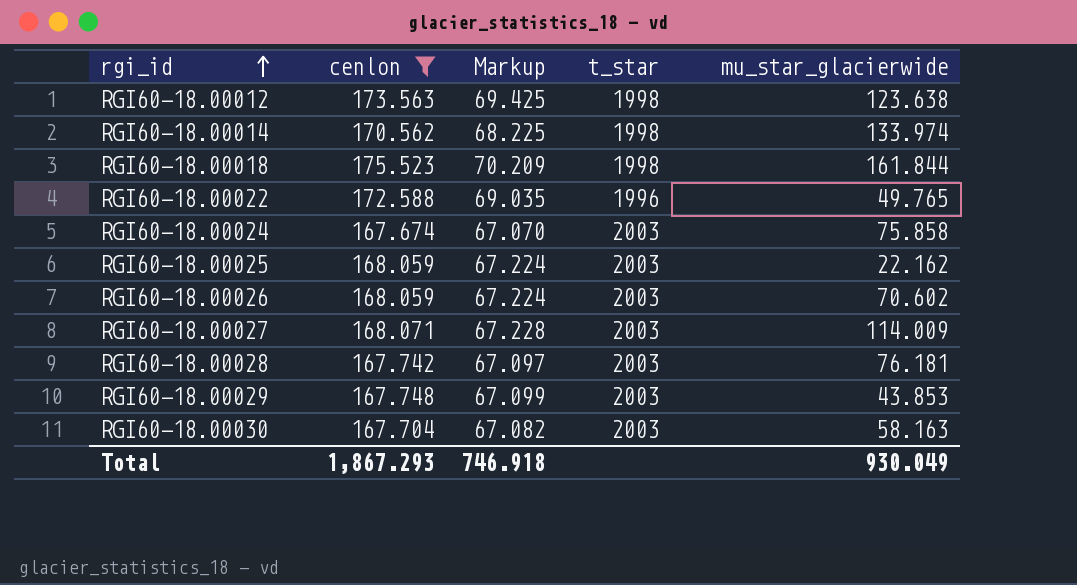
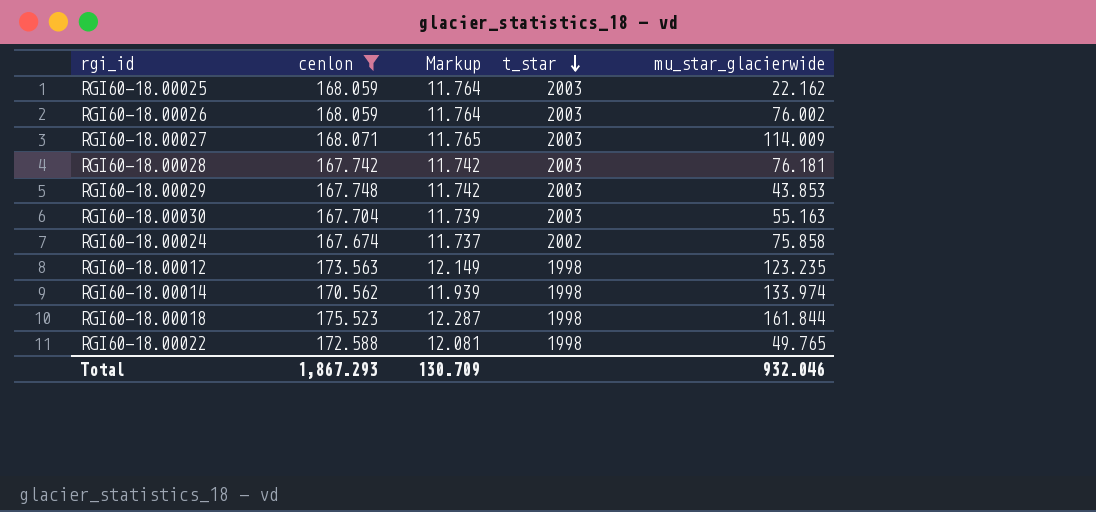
row order: rgi_id ascending -> t_star descending
column Markup | formula: [cenlon] * 0.4 -> [cenlon] * 0.07
RGI60-18.00026 | mu_star_glacierwide: 70.602 -> 76.002
RGI60-18.00030 | mu_star_glacierwide: 58.163 -> 55.163
RGI60-18.00024 | t_star: 2003 -> 2002
RGI60-18.00012 | mu_star_glacierwide: 123.638 -> 123.235
RGI60-18.00022 | t_star: 1996 -> 1998
Total | Markup: 746.918 -> 130.709
Total | mu_star_glacierwide: 930.049 -> 932.046

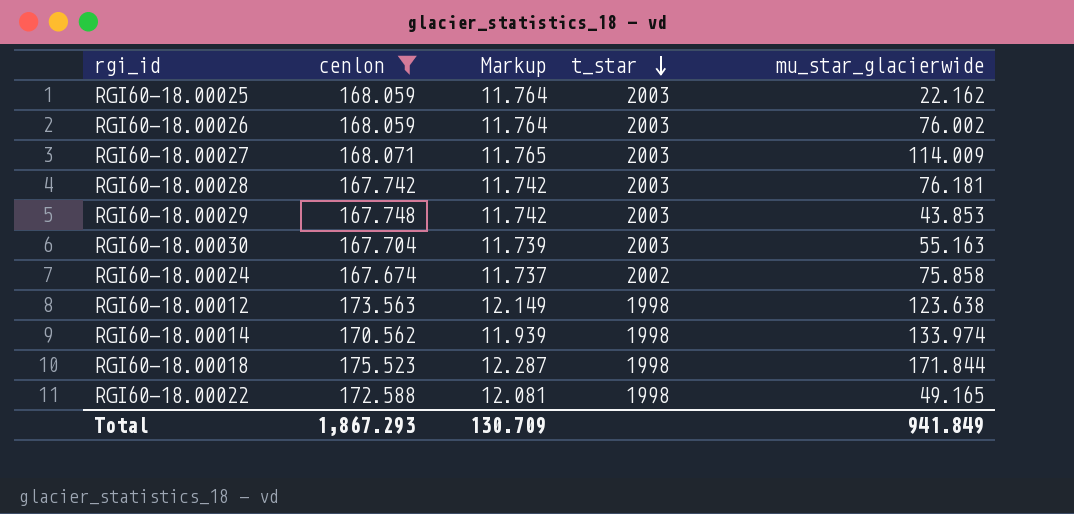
RGI60-18.00012 | mu_star_glacierwide: 123.235 -> 123.638
RGI60-18.00018 | mu_star_glacierwide: 161.844 -> 171.844
RGI60-18.00022 | mu_star_glacierwide: 49.765 -> 49.165
Total | mu_star_glacierwide: 932.046 -> 941.849

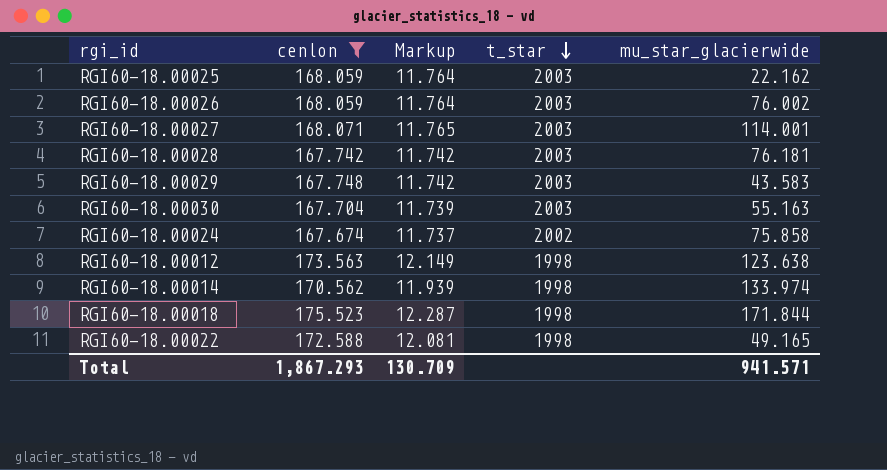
RGI60-18.00027 | mu_star_glacierwide: 114.009 -> 114.001
RGI60-18.00029 | mu_star_glacierwide: 43.853 -> 43.583
Total | mu_star_glacierwide: 941.849 -> 941.571

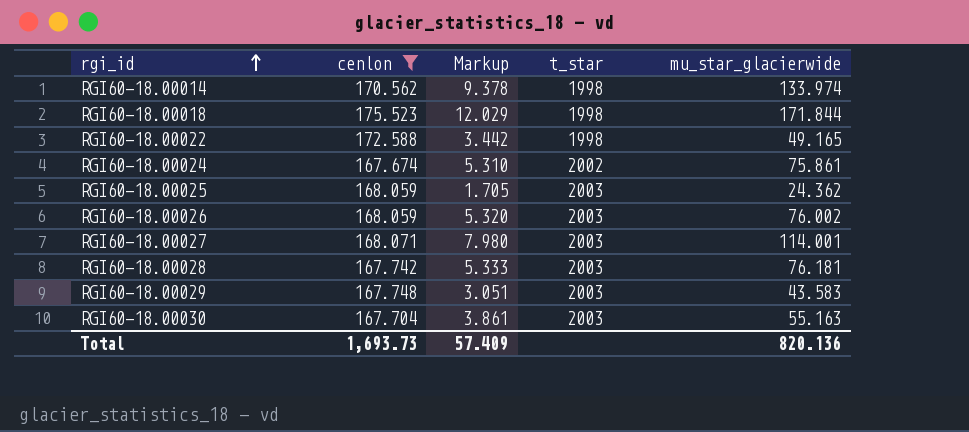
row order: t_star descending -> rgi_id ascending
column Markup | formula: [cenlon] * 0.07 -> [mu_star_glacierwide] * 0.07
row RGI60-18.00012: 173.563 | 12.149 | 1998 | 123.638 -> none
RGI60-18.00024 | mu_star_glacierwide: 75.858 -> 75.861
RGI60-18.00025 | mu_star_glacierwide: 22.162 -> 24.362
Total | cenlon: 1,867.293 -> 1,693.73
Total | Markup: 130.709 -> 57.409
Total | mu_star_glacierwide: 941.571 -> 820.136

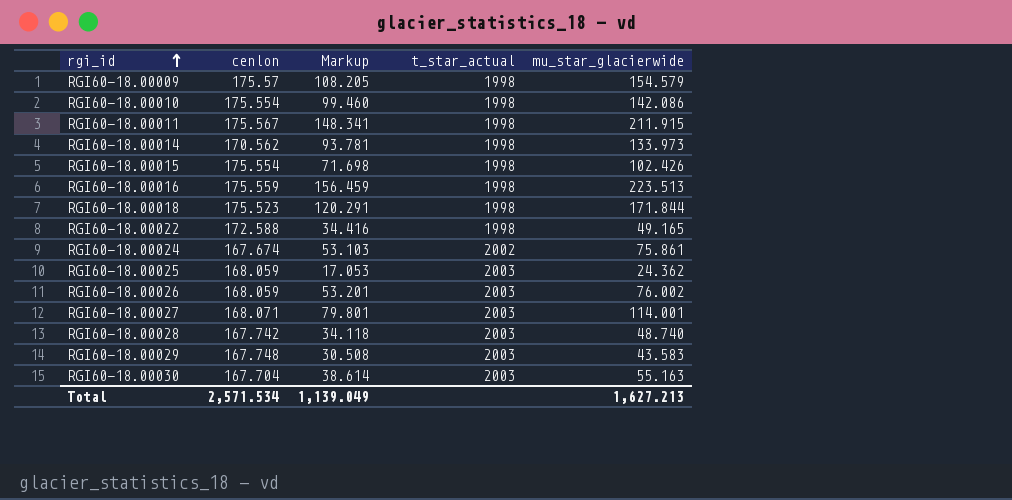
filter: cenlon <= 175.523 -> none
column Markup | formula: [mu_star_glacierwide] * 0.07 -> [mu_star_glacierwide] * 0.7
column name: t_star -> t_star_actual
RGI60-18.00014 | mu_star_glacierwide: 133.974 -> 133.973
RGI60-18.00028 | mu_star_glacierwide: 76.181 -> 48.740
Total | cenlon: 1,693.73 -> 2,571.534
Total | Markup: 57.409 -> 1,139.049
Total | mu_star_glacierwide: 820.136 -> 1,627.213

